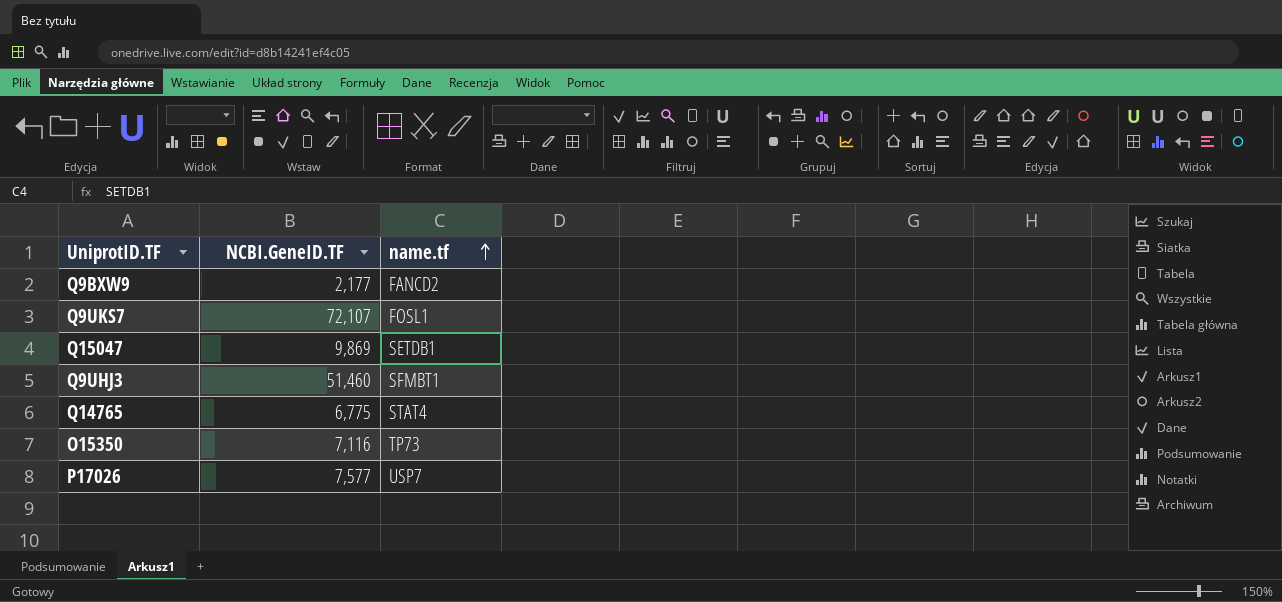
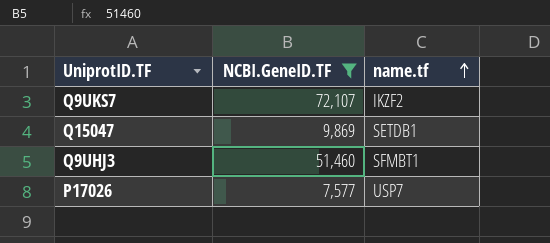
filter: none -> NCBI.GeneID.TF >= 7,577
Q9UKS7 | name.tf: FOSL1 -> IKZF2

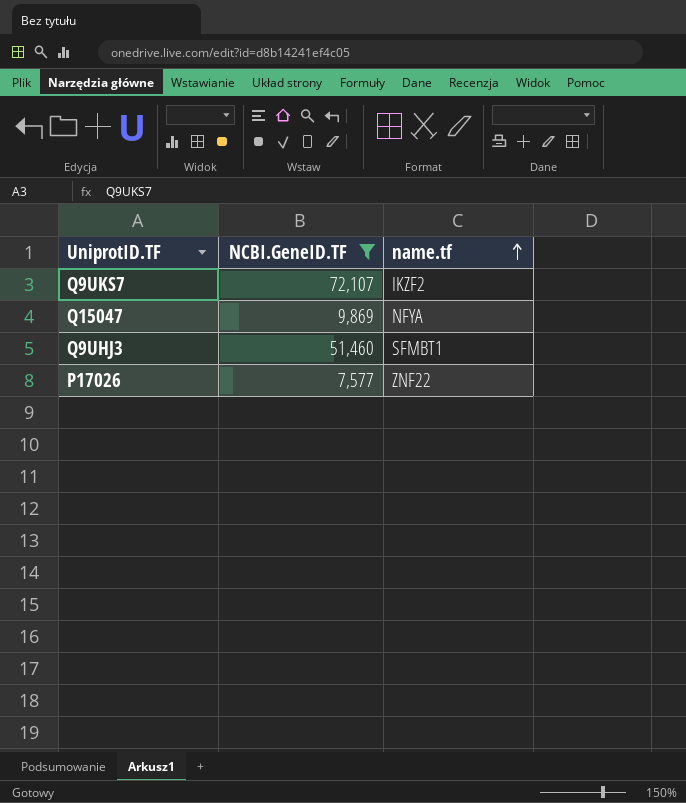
Q15047 | name.tf: SETDB1 -> NFYA
P17026 | name.tf: USP7 -> ZNF22

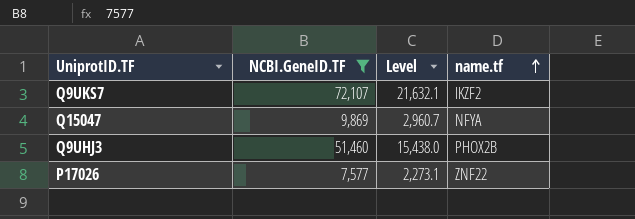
column Level | formula: none -> [NCBI.GeneID.TF] * 0.3
Q9UHJ3 | name.tf: SFMBT1 -> PHOX2B

